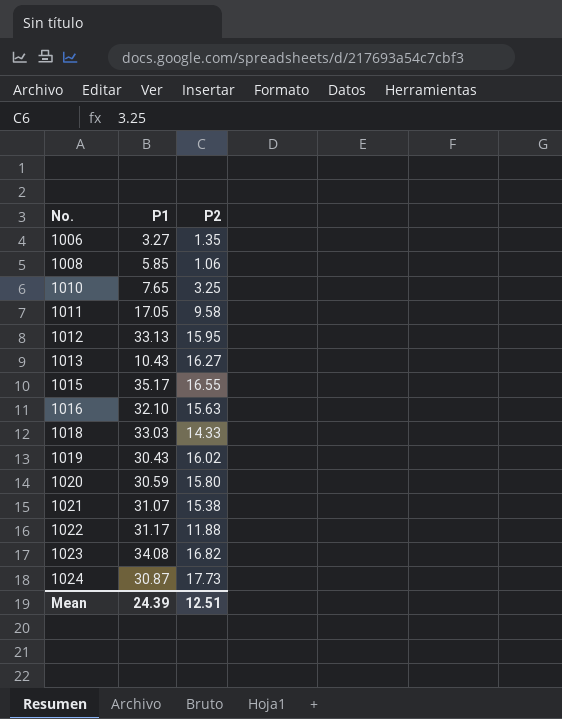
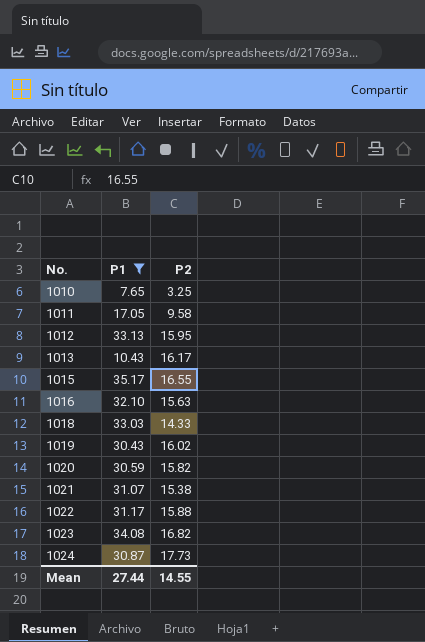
filter: none -> P1 >= 7.65
1013 | P2: 16.27 -> 16.17
1020 | P2: 15.80 -> 15.82
1022 | P2: 11.88 -> 15.88
Mean | P1: 24.39 -> 27.44
Mean | P2: 12.51 -> 14.55

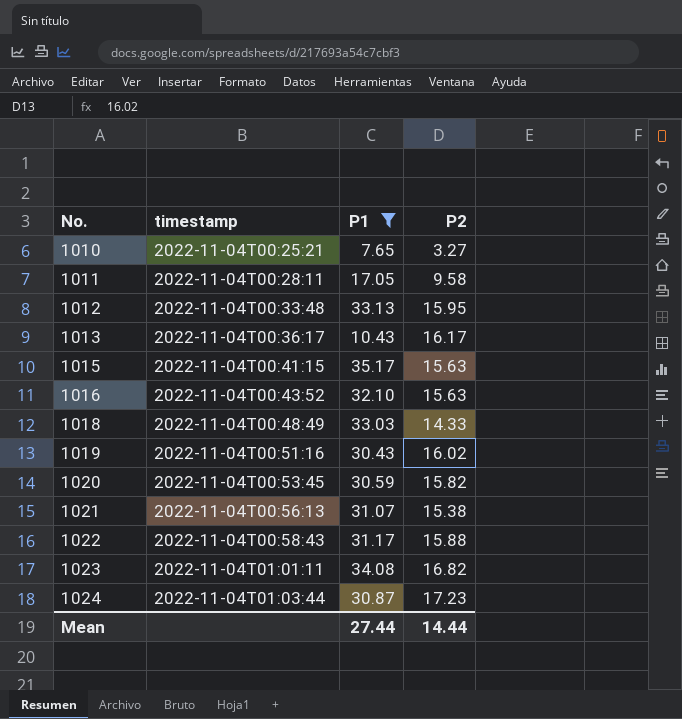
column timestamp | position: none -> 2
1010 | P2: 3.25 -> 3.27
1015 | P2: 16.55 -> 15.63
1024 | P2: 17.73 -> 17.23
Mean | P2: 14.55 -> 14.44

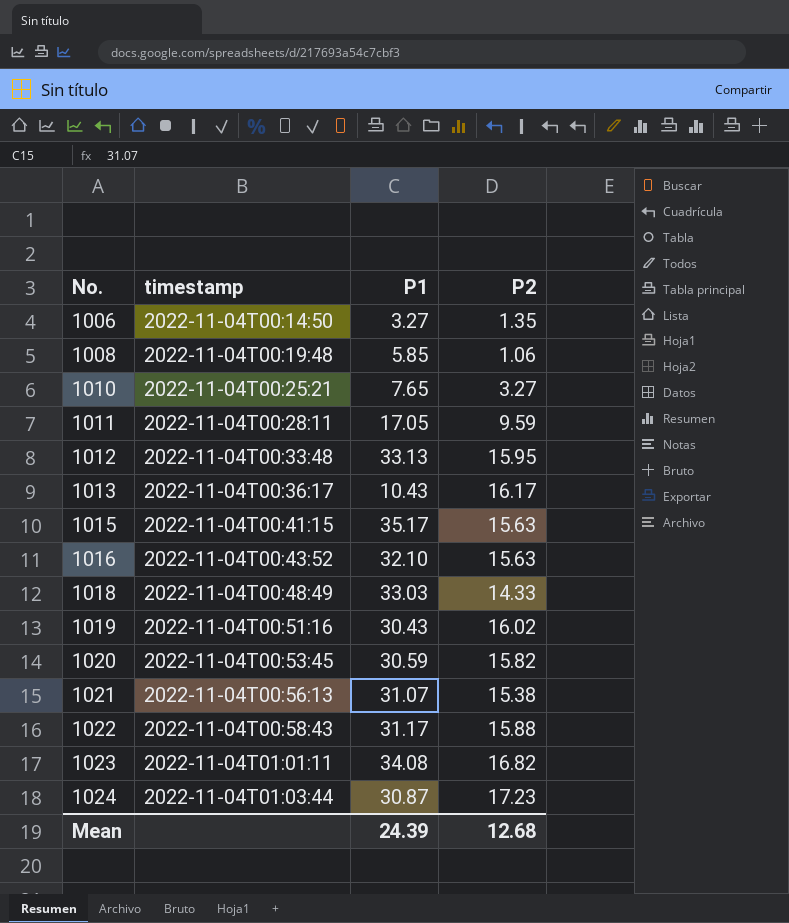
filter: P1 >= 7.65 -> none
1011 | P2: 9.58 -> 9.59
Mean | P1: 27.44 -> 24.39
Mean | P2: 14.44 -> 12.68

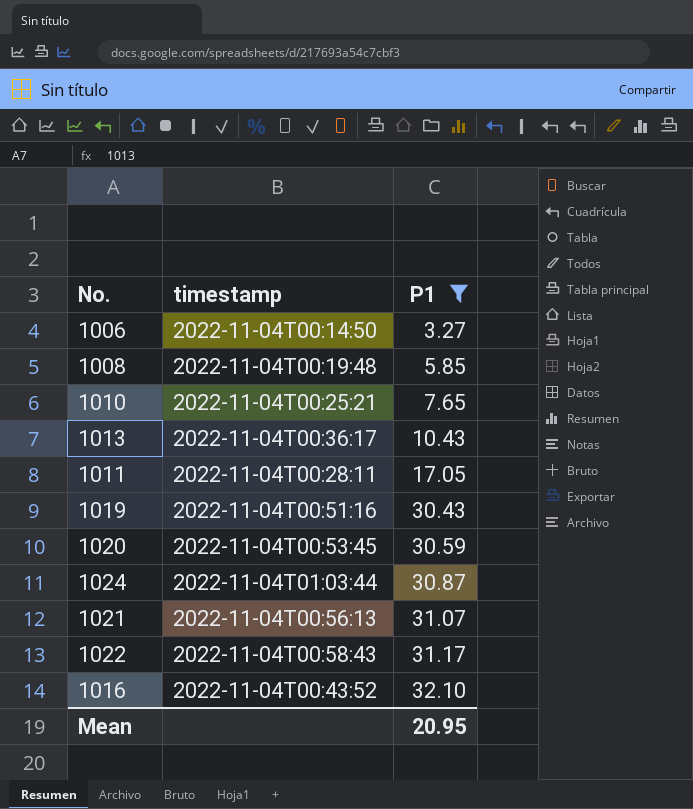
filter: none -> P1 <= 32.10
row order: No. ascending -> P1 ascending
column P2 | position: 4 -> none
Mean | P1: 24.39 -> 20.95

